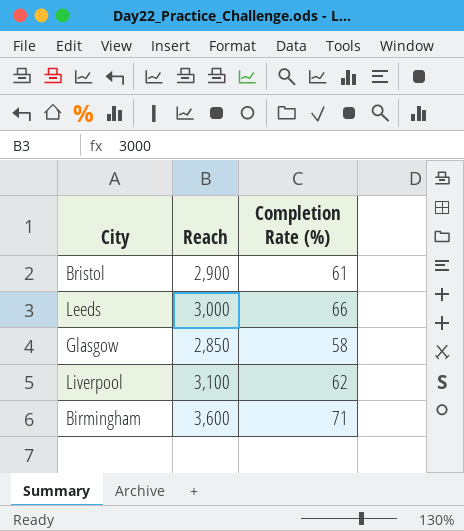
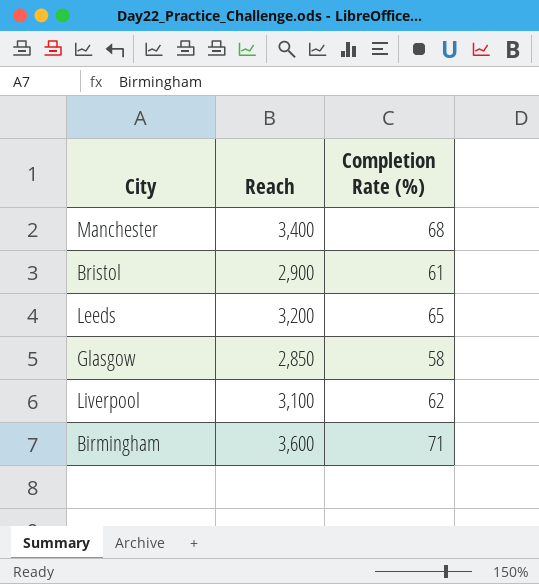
row Manchester: none -> 3,400 | 68
Leeds | Reach: 3,000 -> 3,200
Leeds | Completion Rate (%): 66 -> 65

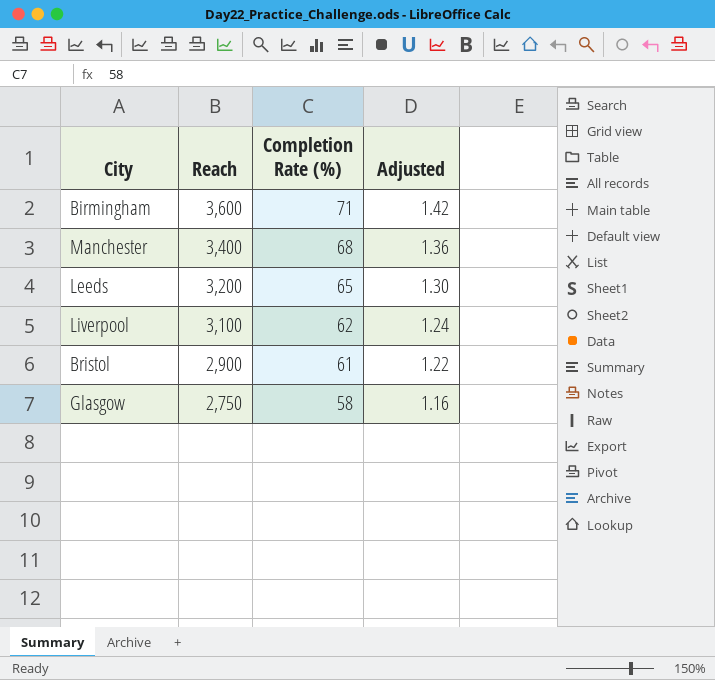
row order: none -> Reach descending
column Adjusted | formula: none -> [Completion Rate (%)] * 0.02
Glasgow | Reach: 2,850 -> 2,750

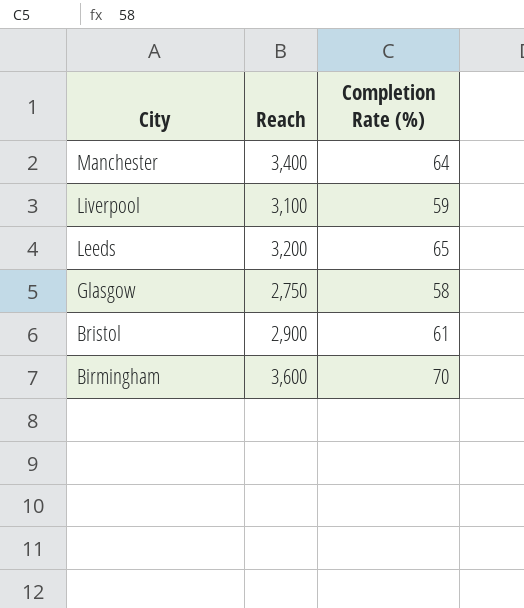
row order: Reach descending -> City descending
column Adjusted | formula: [Completion Rate (%)] * 0.02 -> none
Manchester | Completion Rate (%): 68 -> 64
Liverpool | Completion Rate (%): 62 -> 59
Birmingham | Completion Rate (%): 71 -> 70

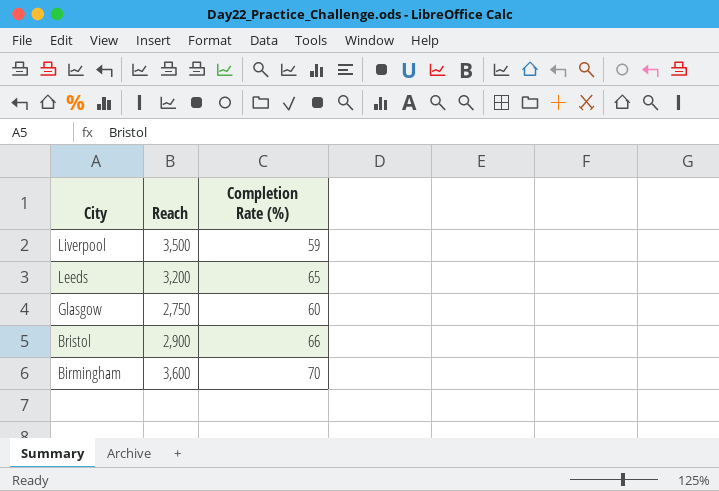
row Manchester: 3,400 | 64 -> none
Liverpool | Reach: 3,100 -> 3,500
Glasgow | Completion Rate (%): 58 -> 60
Bristol | Completion Rate (%): 61 -> 66

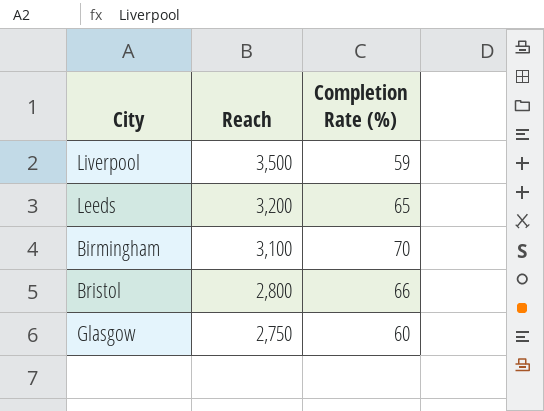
row order: City descending -> Reach descending
Birmingham | Reach: 3,600 -> 3,100
Bristol | Reach: 2,900 -> 2,800

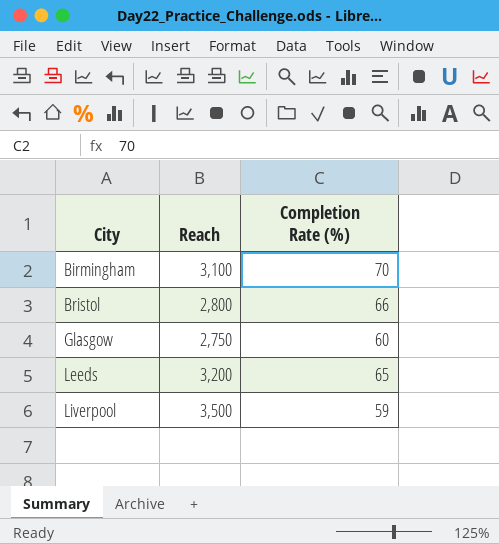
row order: Reach descending -> City ascending

